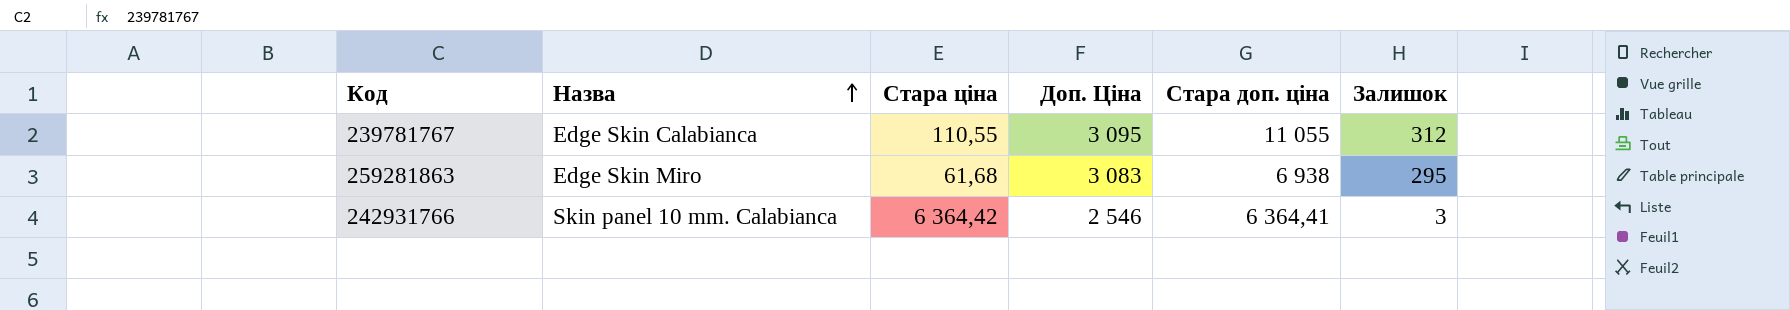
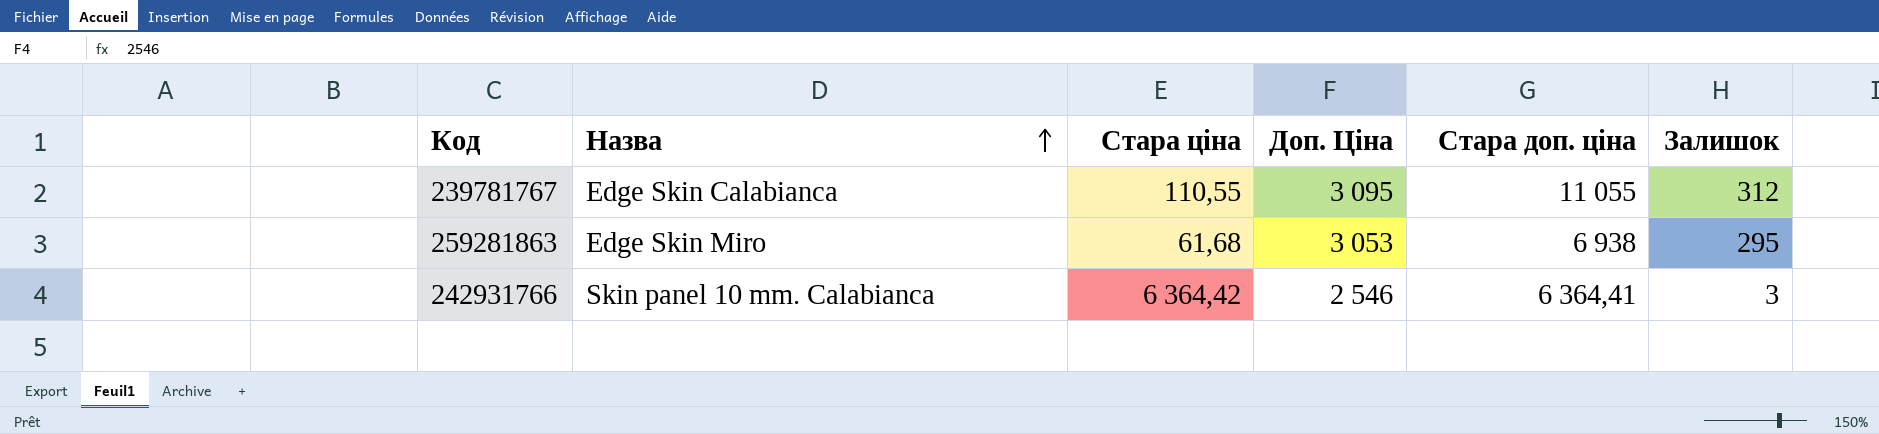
259281863 | Доп. Ціна: 3 083 -> 3 053

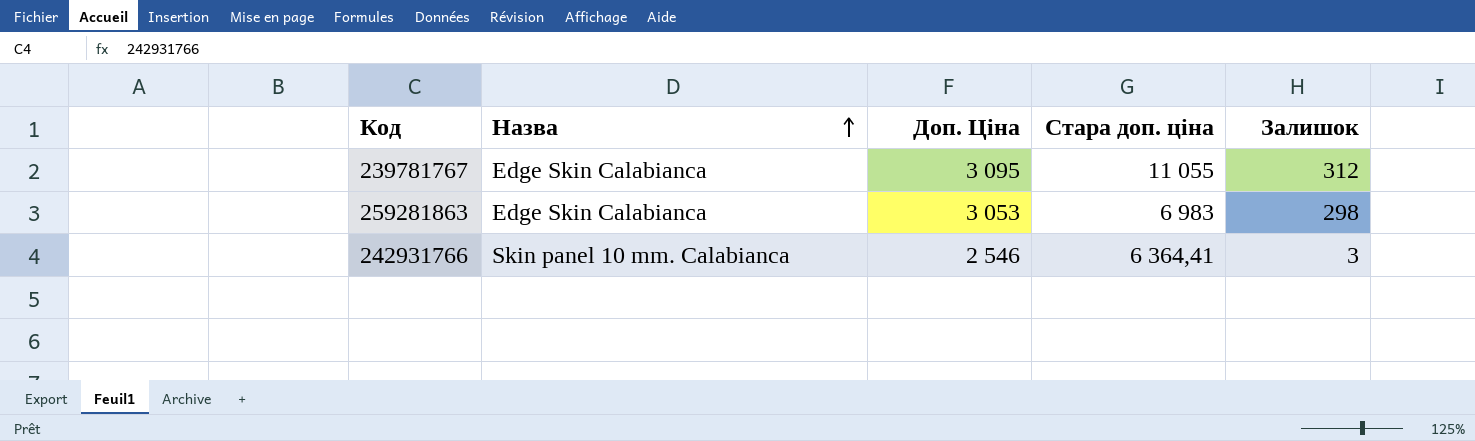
column Стара ціна | position: 3 -> none
259281863 | Назва: Edge Skin Miro -> Edge Skin Calabianca
259281863 | Стара доп. ціна: 6 938 -> 6 983
259281863 | Залишок: 295 -> 298

